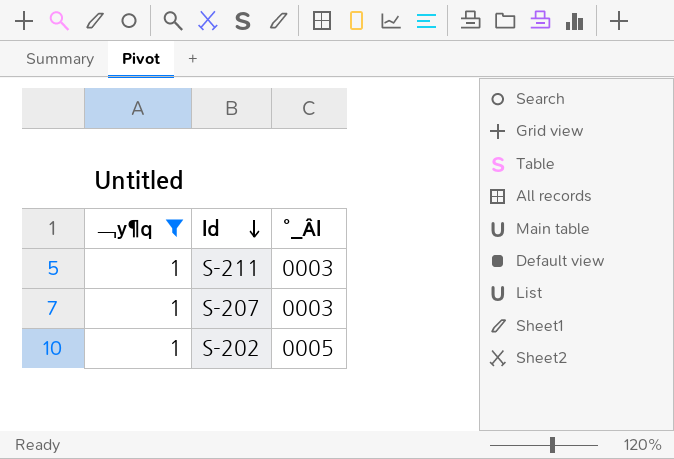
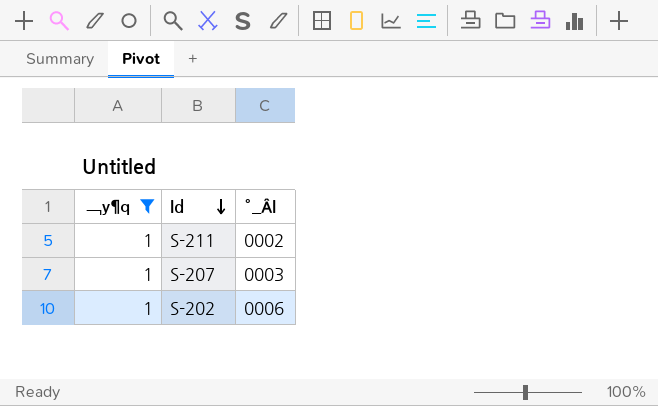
S-211 | °_ÂI: 0003 -> 0002
S-202 | °_ÂI: 0005 -> 0006

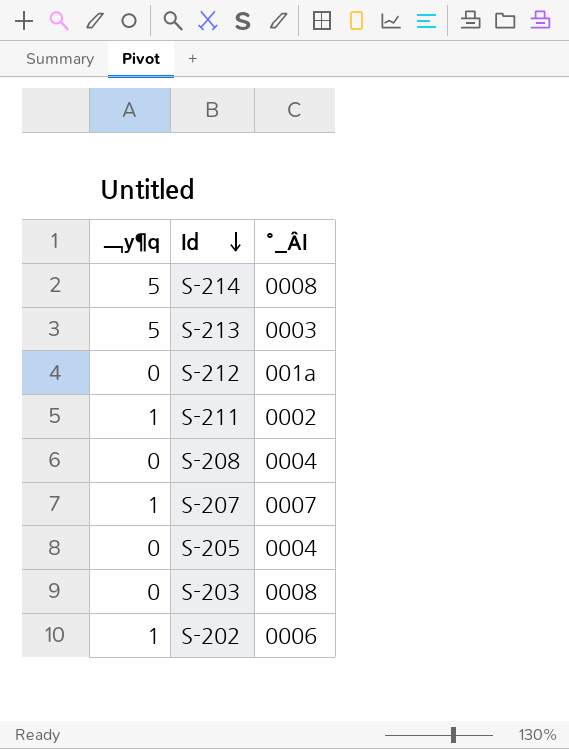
filter: ¬y¶q = 1 -> none
S-207 | °_ÂI: 0003 -> 0007

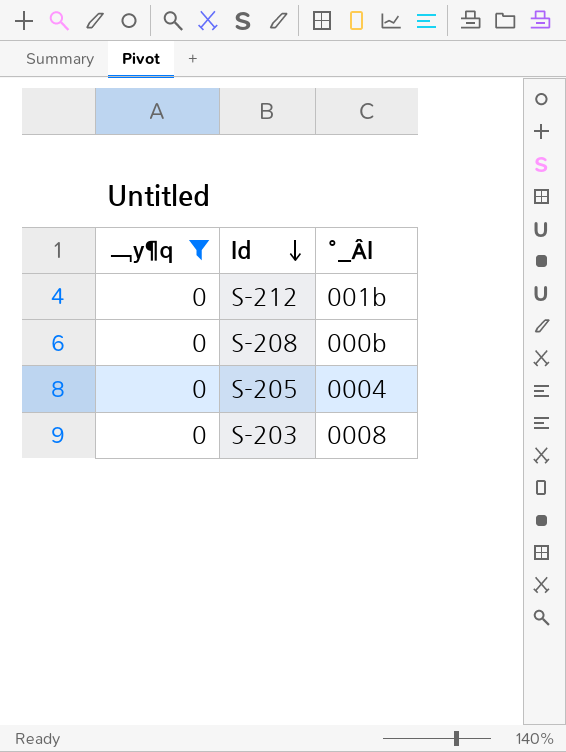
filter: none -> ¬y¶q = 0
S-212 | °_ÂI: 001a -> 001b
S-208 | °_ÂI: 0004 -> 000b

